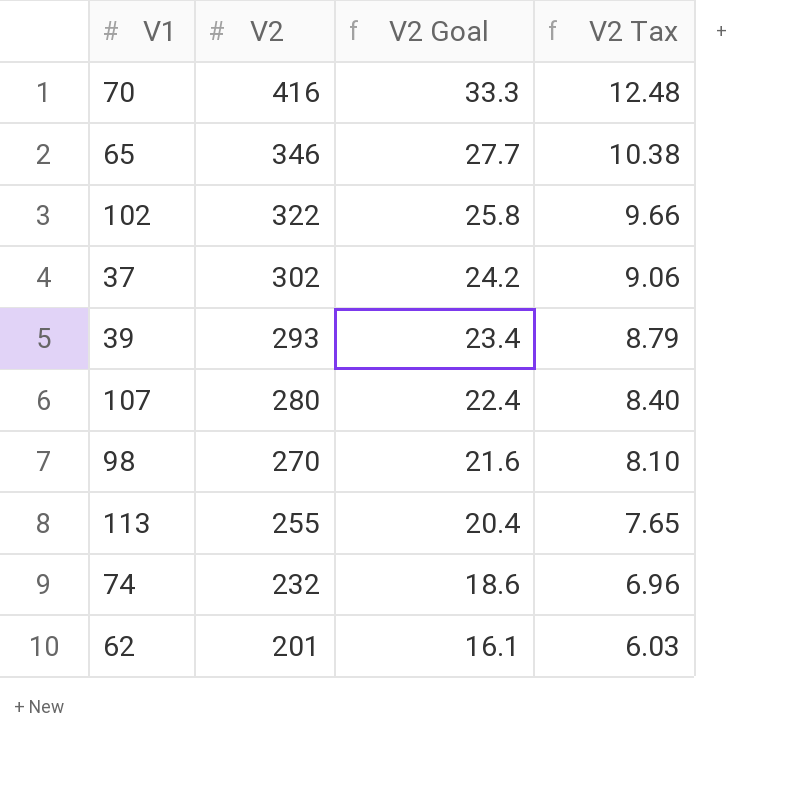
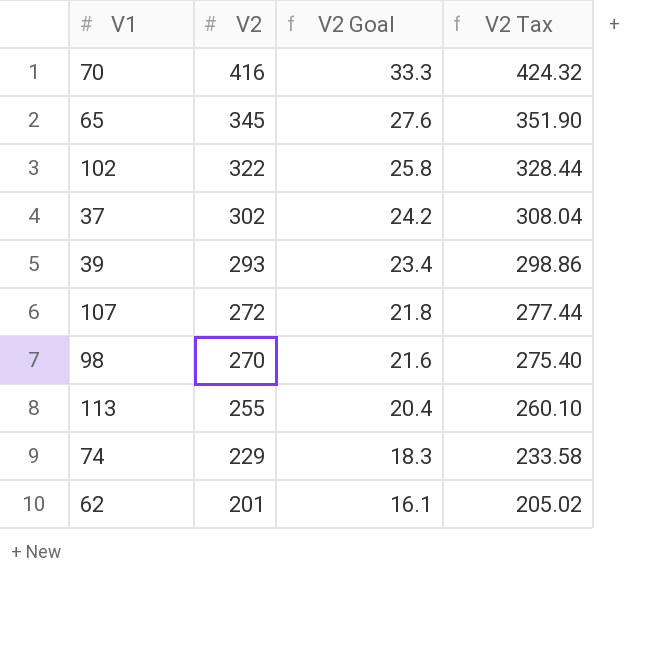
column V2 Tax | formula: [V2] * 0.03 -> [V2] * 1.02
65 | V2: 346 -> 345
65 | V2 Goal: 27.7 -> 27.6
107 | V2: 280 -> 272
107 | V2 Goal: 22.4 -> 21.8
74 | V2: 232 -> 229
74 | V2 Goal: 18.6 -> 18.3

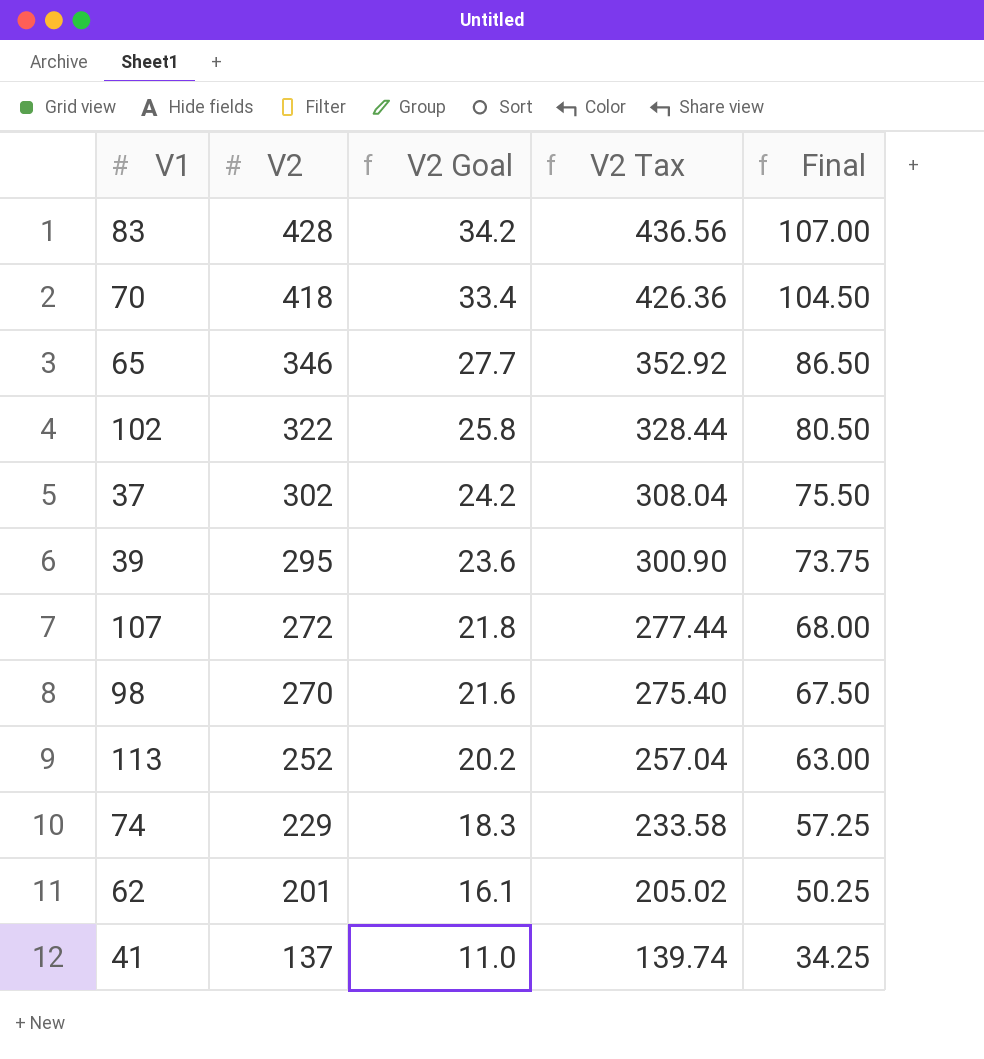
column Final | formula: none -> [V2] * 0.25
row 83: none -> 428 | 34.2 | 436.56 | 107.00
70 | V2: 416 -> 418
70 | V2 Goal: 33.3 -> 33.4
70 | V2 Tax: 424.32 -> 426.36
65 | V2: 345 -> 346
65 | V2 Goal: 27.6 -> 27.7
65 | V2 Tax: 351.90 -> 352.92
39 | V2: 293 -> 295
39 | V2 Goal: 23.4 -> 23.6
39 | V2 Tax: 298.86 -> 300.90
113 | V2: 255 -> 252
113 | V2 Goal: 20.4 -> 20.2
113 | V2 Tax: 260.10 -> 257.04
row 41: none -> 137 | 11.0 | 139.74 | 34.25

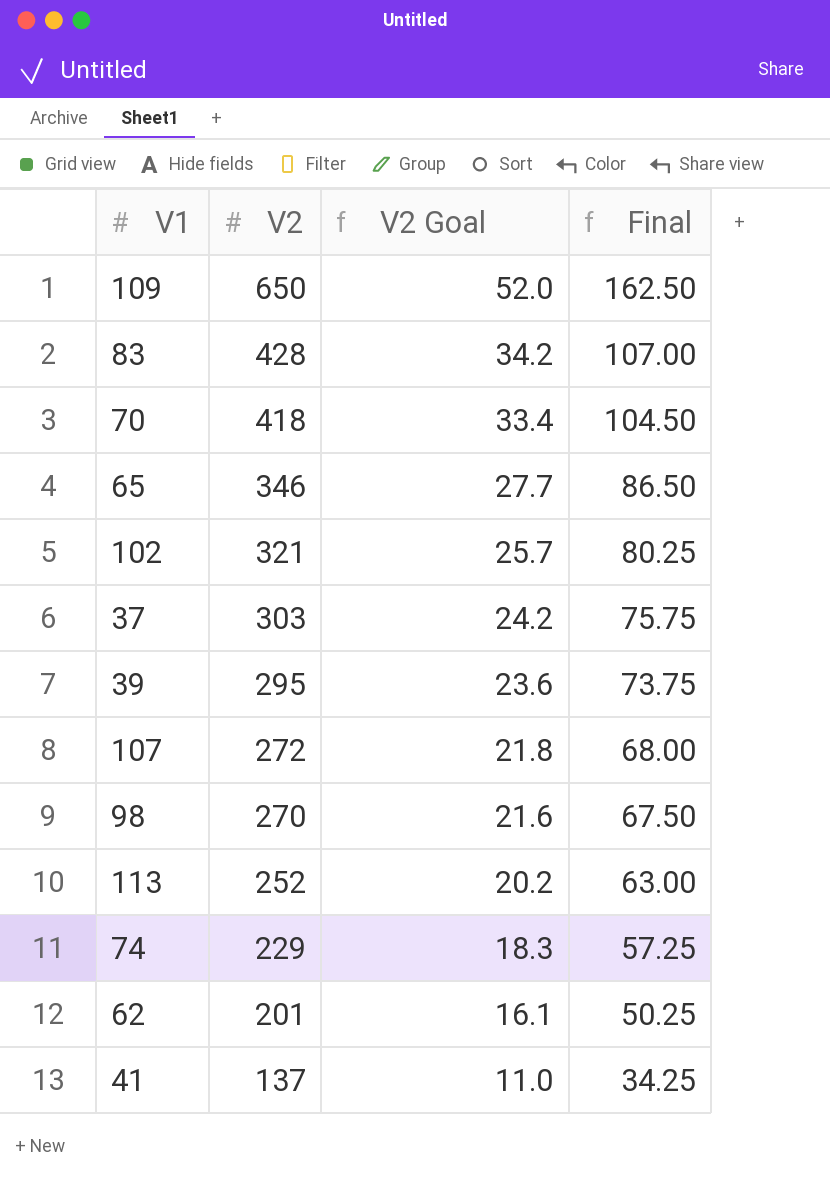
column V2 Tax | formula: [V2] * 1.02 -> none
row 109: none -> 650 | 52.0 | 162.50
102 | V2: 322 -> 321
102 | V2 Goal: 25.8 -> 25.7
102 | Final: 80.50 -> 80.25
37 | V2: 302 -> 303
37 | Final: 75.50 -> 75.75

